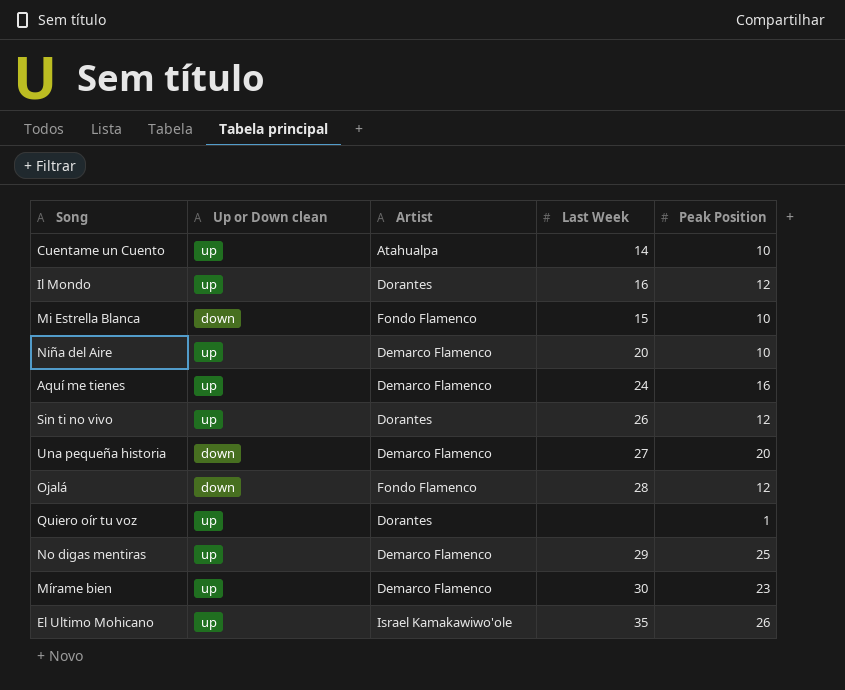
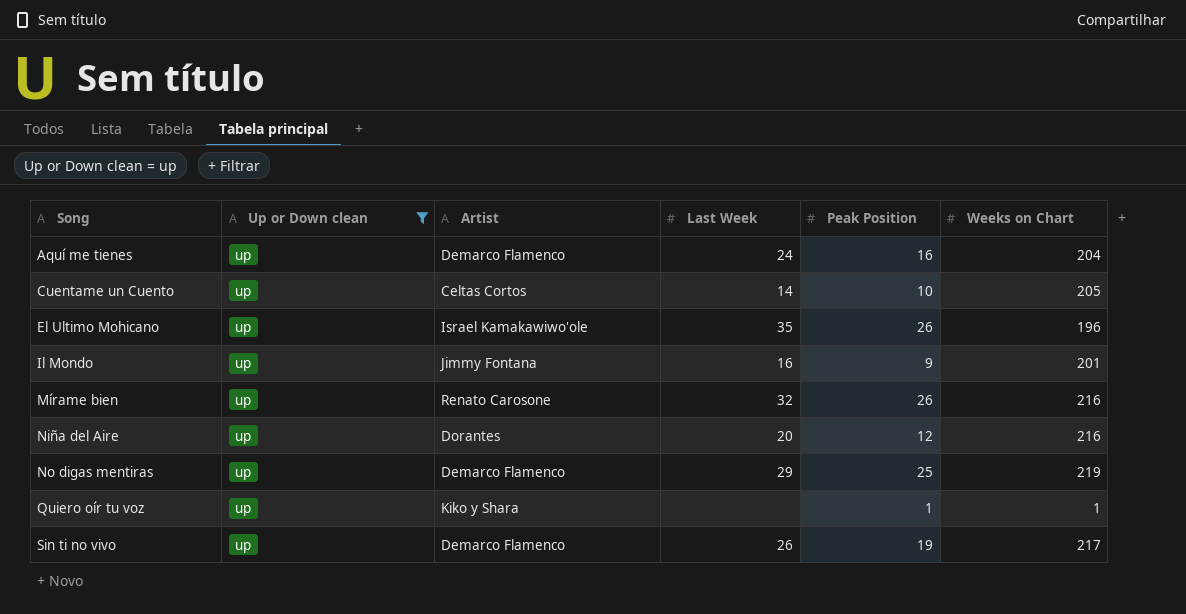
filter: none -> Up or Down clean = up
row order: none -> Song ascending
column Weeks on Chart | position: none -> 6
Cuentame un Cuento | Artist: Atahualpa -> Celtas Cortos
Il Mondo | Artist: Dorantes -> Jimmy Fontana
Il Mondo | Peak Position: 12 -> 9
Mírame bien | Artist: Demarco Flamenco -> Renato Carosone
Mírame bien | Last Week: 30 -> 32
Mírame bien | Peak Position: 23 -> 26
Niña del Aire | Artist: Demarco Flamenco -> Dorantes
Niña del Aire | Peak Position: 10 -> 12
Quiero oír tu voz | Artist: Dorantes -> Kiko y Shara
Sin ti no vivo | Artist: Dorantes -> Demarco Flamenco
Sin ti no vivo | Peak Position: 12 -> 19

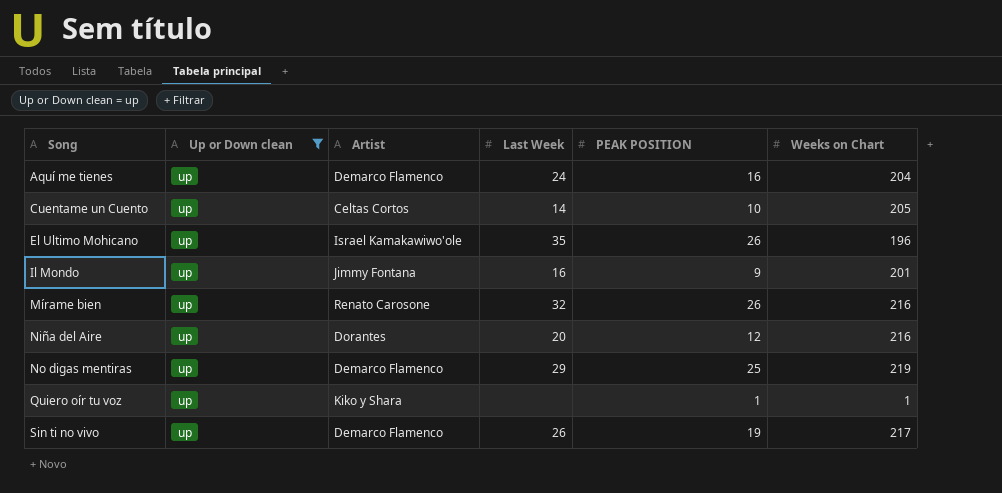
column name: Peak Position -> PEAK POSITION

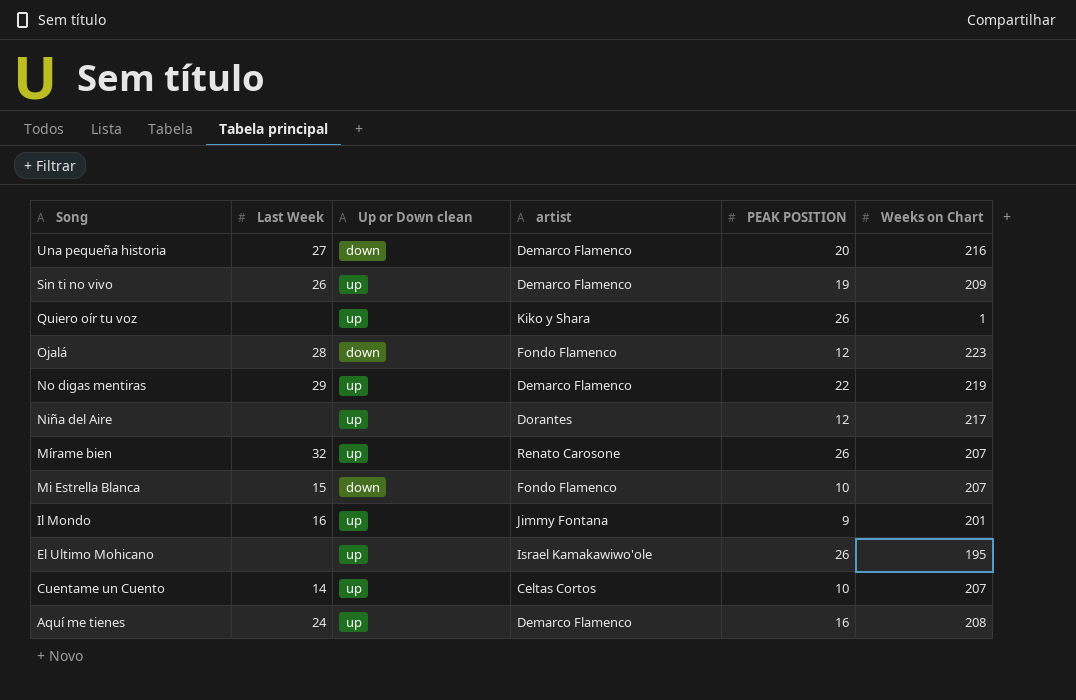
filter: Up or Down clean = up -> none
row order: Song ascending -> Song descending
column Last Week | position: 4 -> 2
column name: Artist -> artist
Sin ti no vivo | Weeks on Chart: 217 -> 209
Quiero oír tu voz | PEAK POSITION: 1 -> 26
No digas mentiras | PEAK POSITION: 25 -> 22
Niña del Aire | Last Week: 20 -> none
Niña del Aire | Weeks on Chart: 216 -> 217
Mírame bien | Weeks on Chart: 216 -> 207
El Ultimo Mohicano | Last Week: 35 -> none
El Ultimo Mohicano | Weeks on Chart: 196 -> 195
Cuentame un Cuento | Weeks on Chart: 205 -> 207
Aquí me tienes | Weeks on Chart: 204 -> 208

